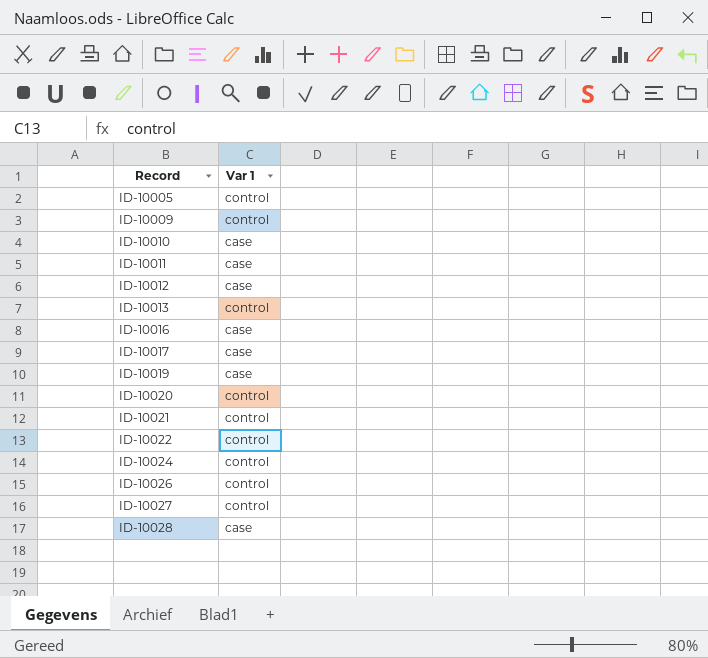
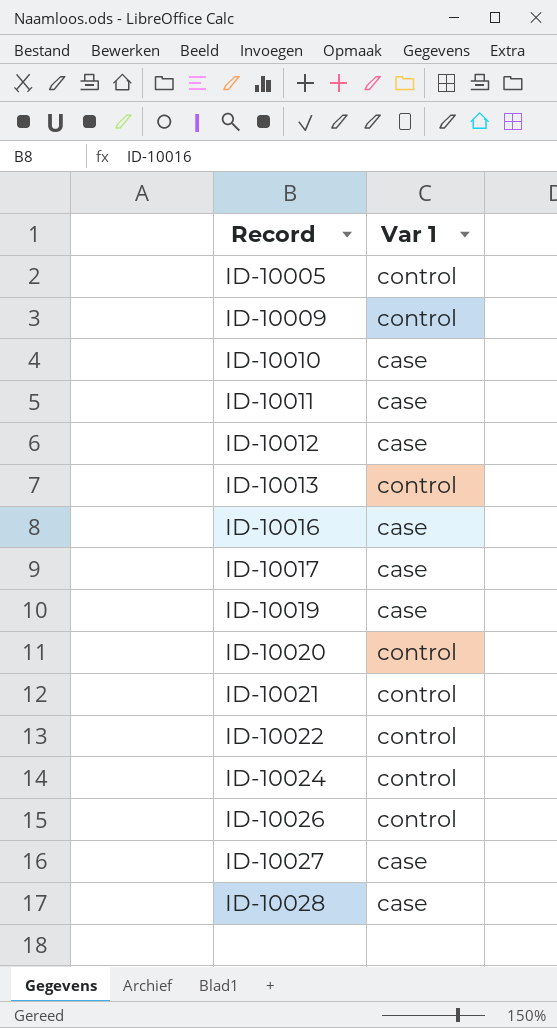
ID-10027 | Var 1: control -> case

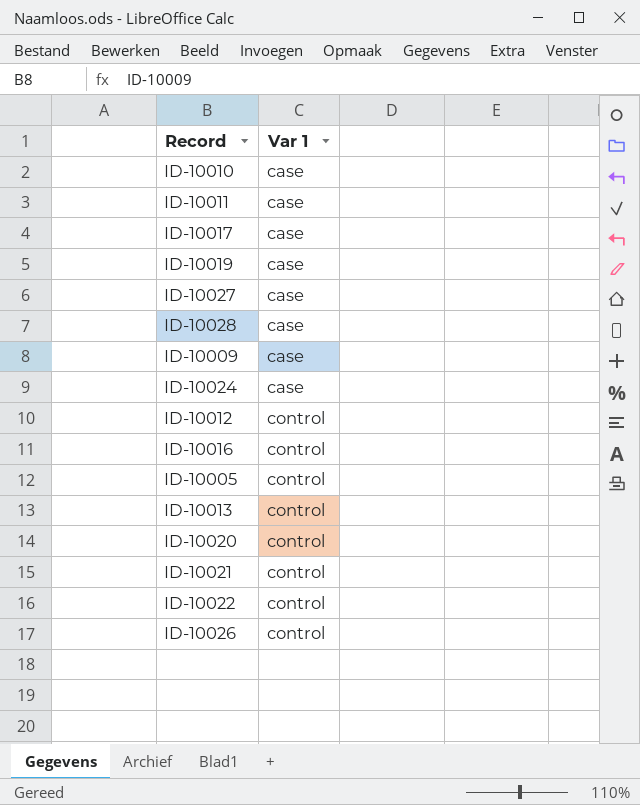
row order: Record ascending -> Var 1 ascending
ID-10009 | Var 1: control -> case
ID-10024 | Var 1: control -> case
ID-10012 | Var 1: case -> control
ID-10016 | Var 1: case -> control

